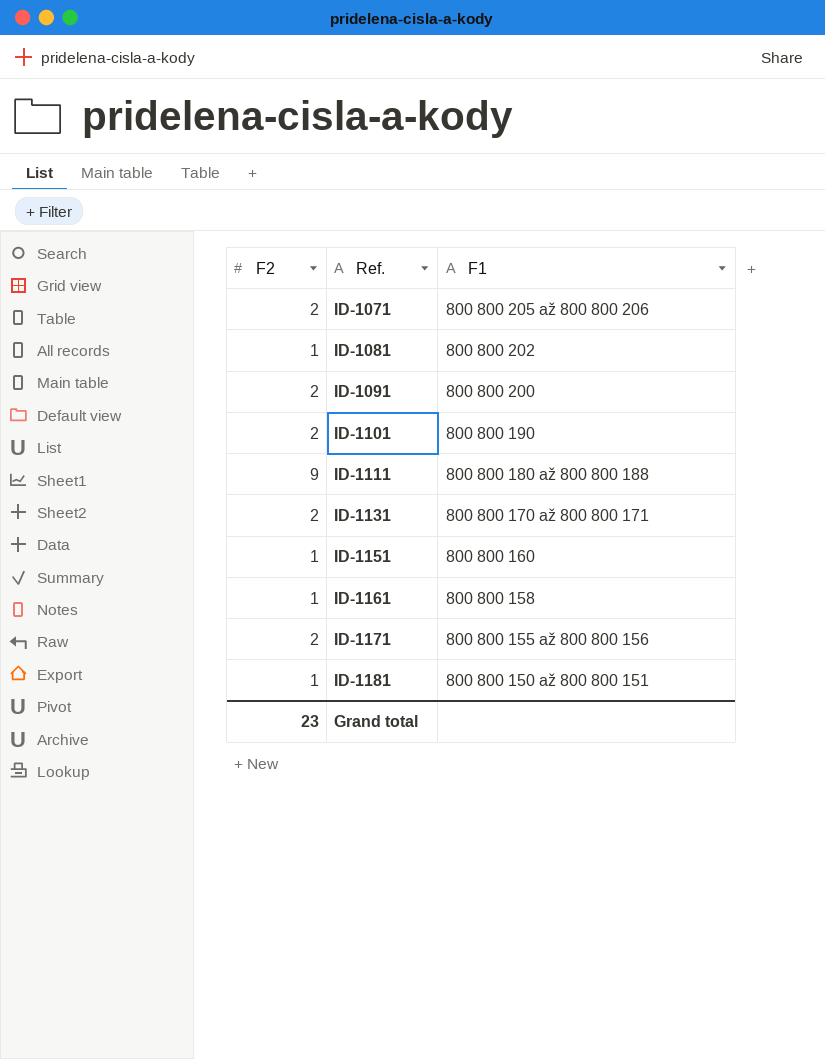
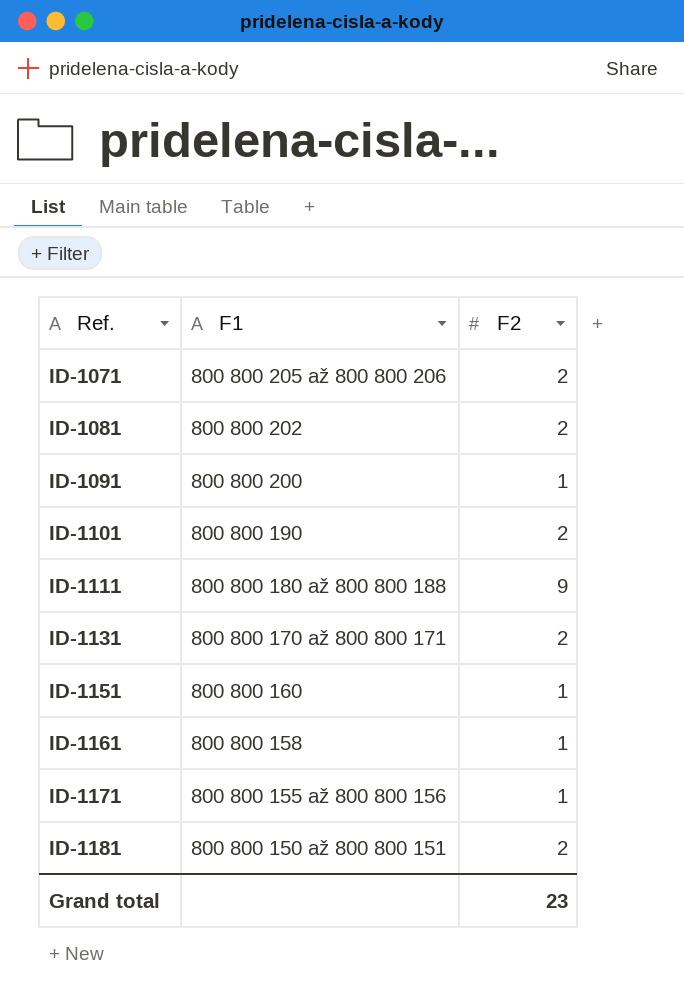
column F2 | position: 1 -> 3
ID-1081 | F2: 1 -> 2
ID-1091 | F2: 2 -> 1
ID-1171 | F2: 2 -> 1
ID-1181 | F2: 1 -> 2

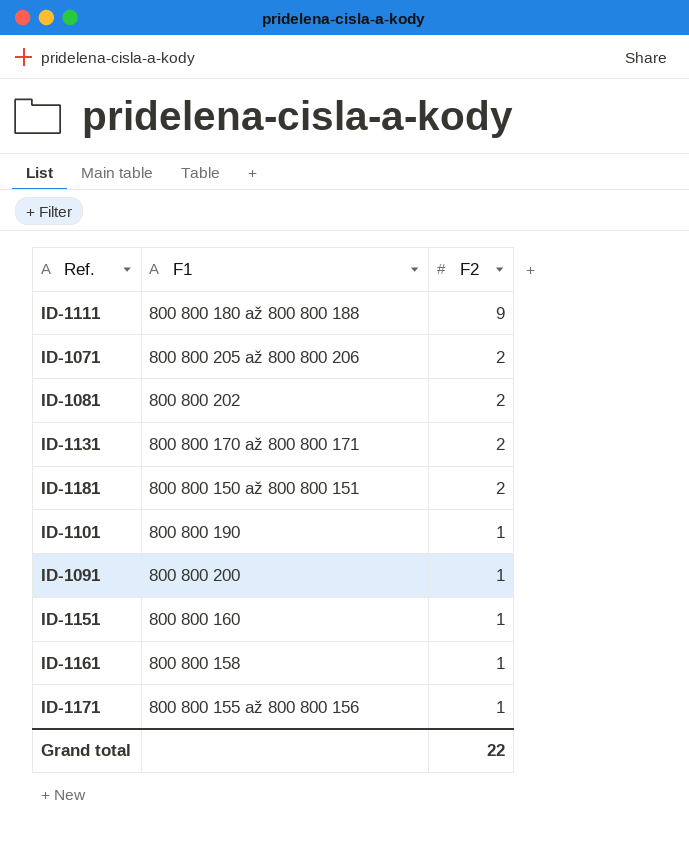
row order: Ref. ascending -> F2 descending
ID-1101 | F2: 2 -> 1
Grand total | F2: 23 -> 22

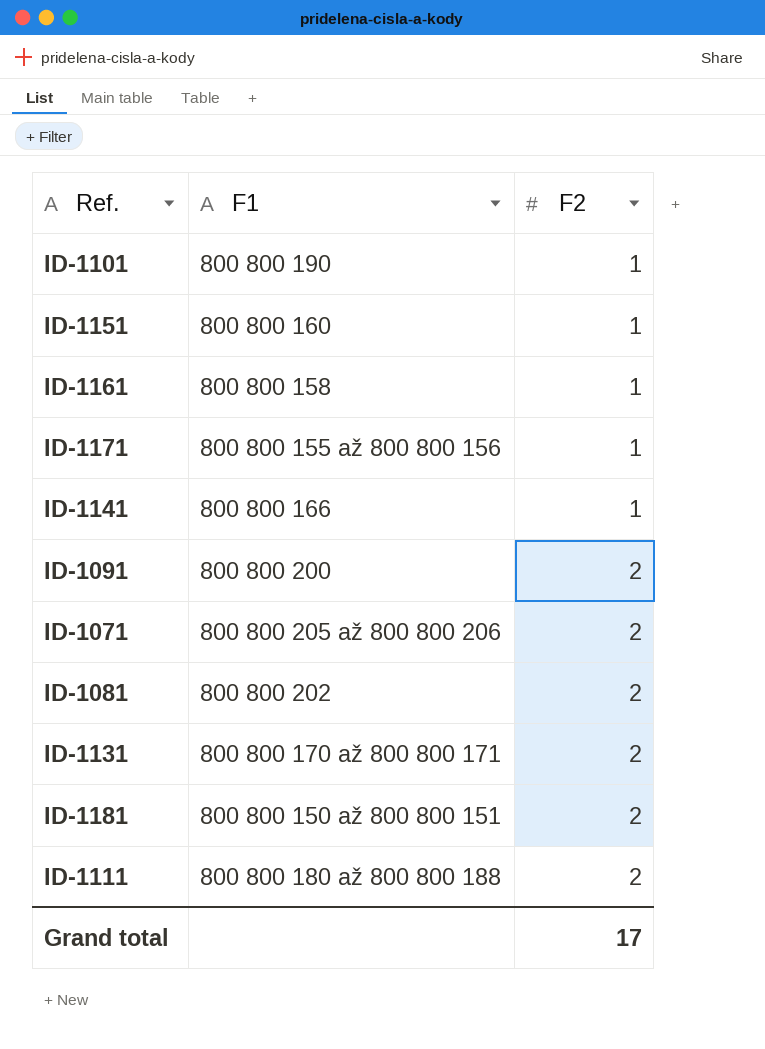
row order: F2 descending -> F2 ascending
row ID-1141: none -> 800 800 166 | 1
ID-1091 | F2: 1 -> 2
ID-1111 | F2: 9 -> 2
Grand total | F2: 22 -> 17

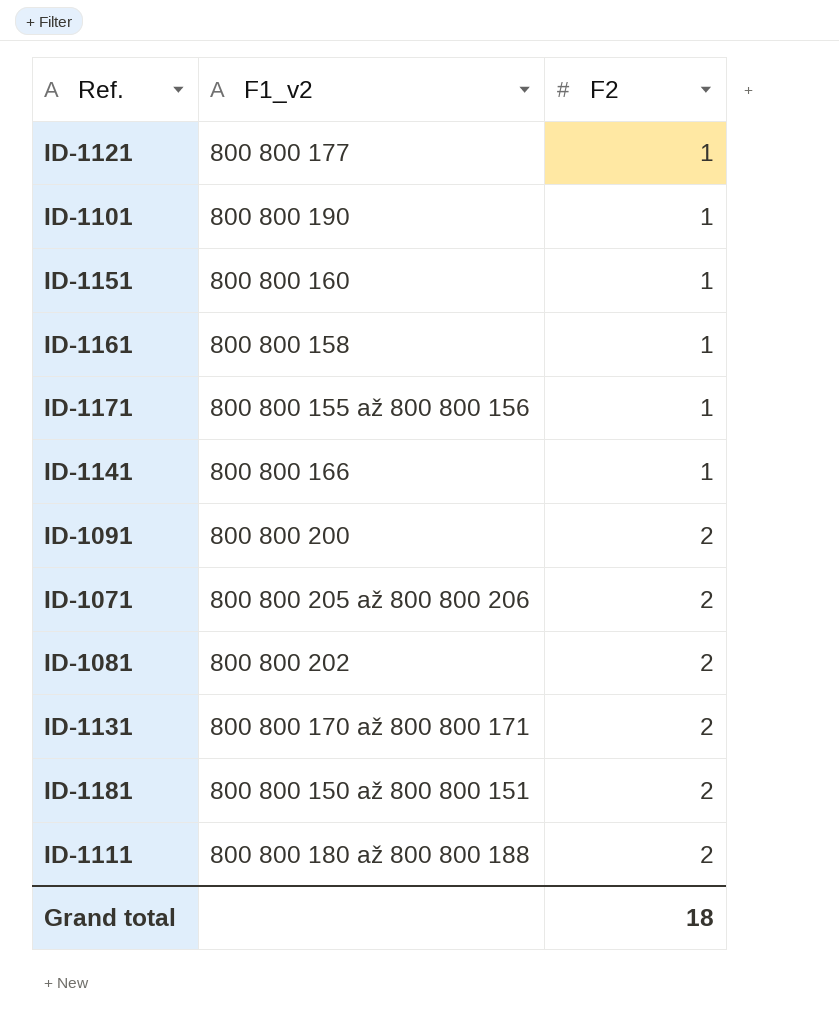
column name: F1 -> F1_v2
row ID-1121: none -> 800 800 177 | 1
Grand total | F2: 17 -> 18

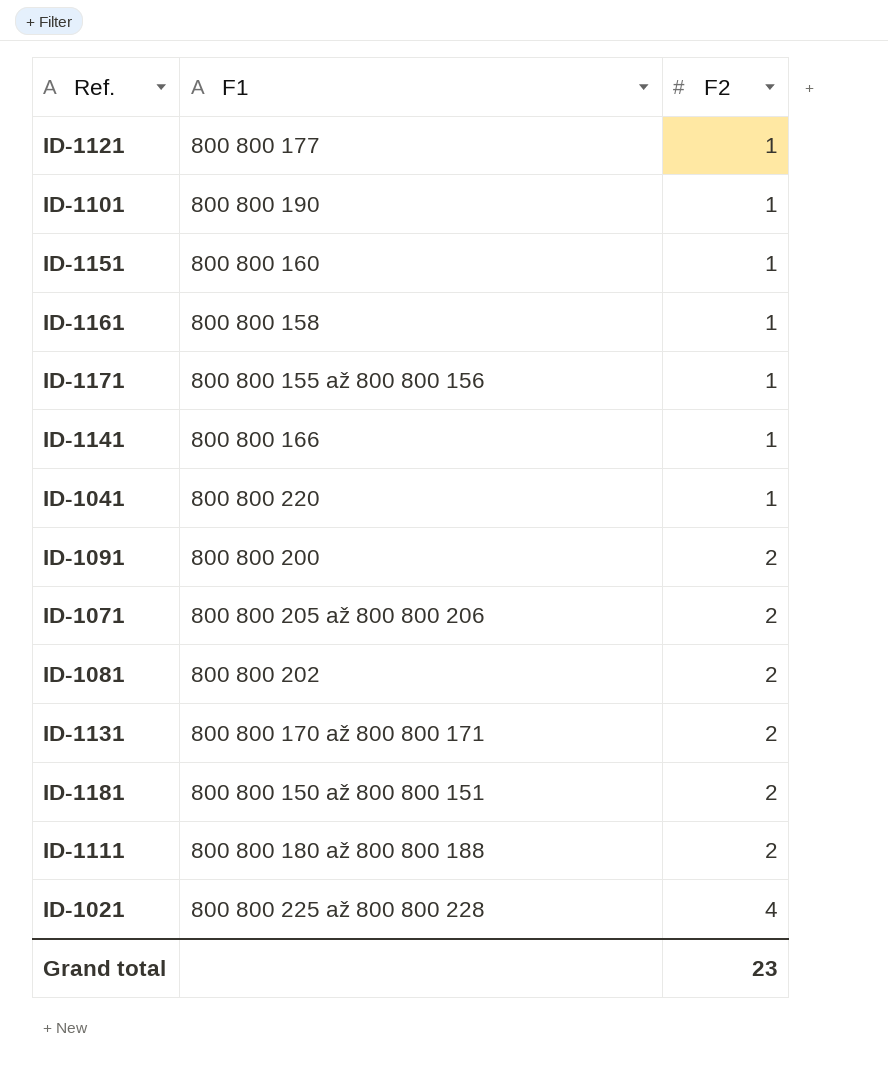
column name: F1_v2 -> F1
row ID-1041: none -> 800 800 220 | 1
row ID-1021: none -> 800 800 225 až 800 800 228 | 4
Grand total | F2: 18 -> 23

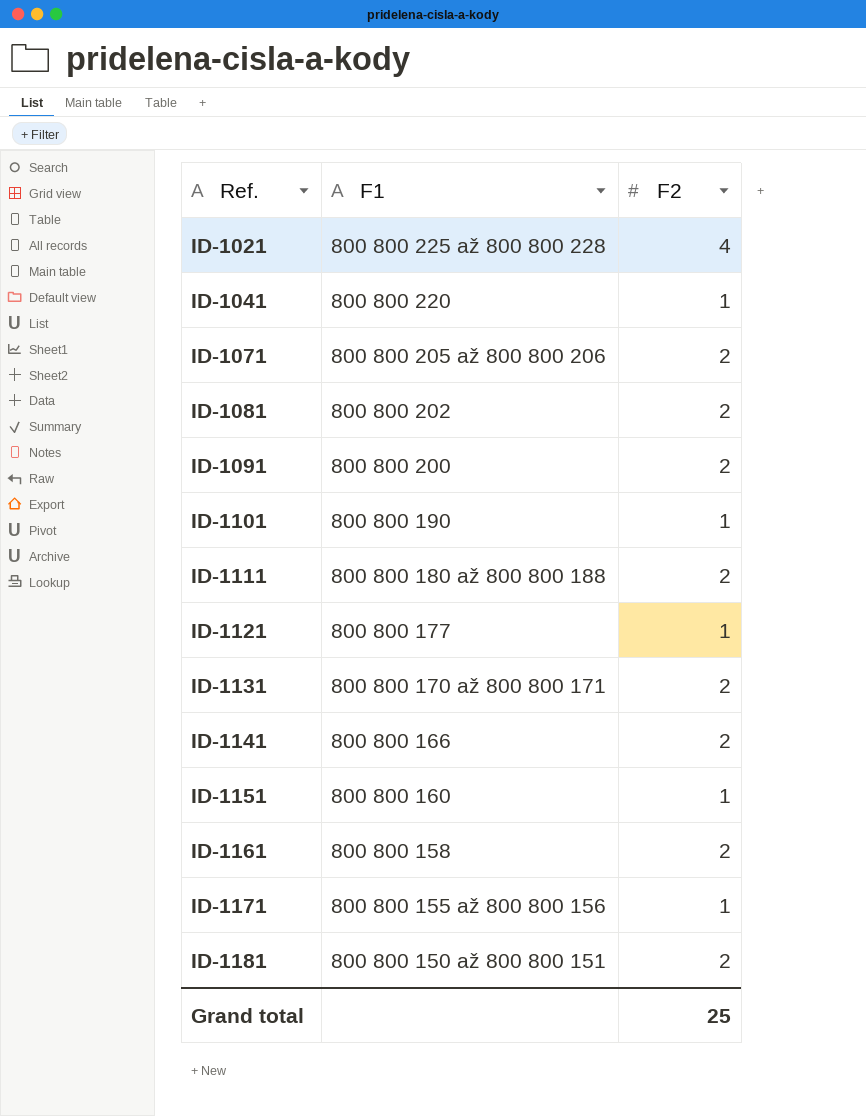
row order: F2 ascending -> Ref. ascending
ID-1141 | F2: 1 -> 2
ID-1161 | F2: 1 -> 2
Grand total | F2: 23 -> 25

